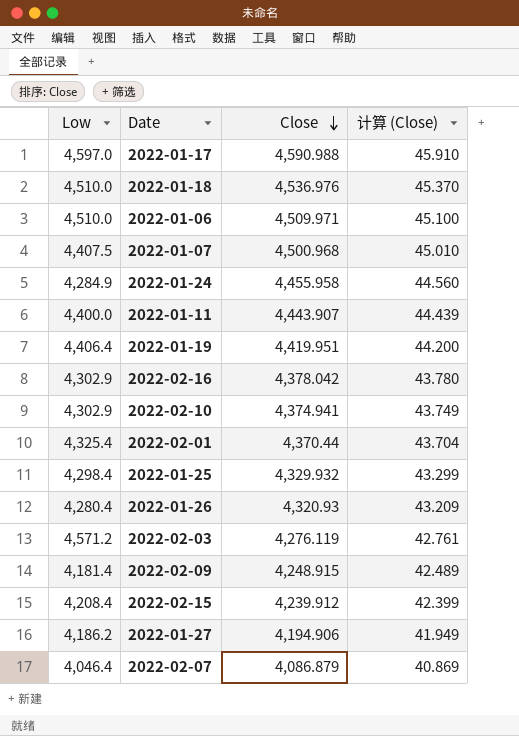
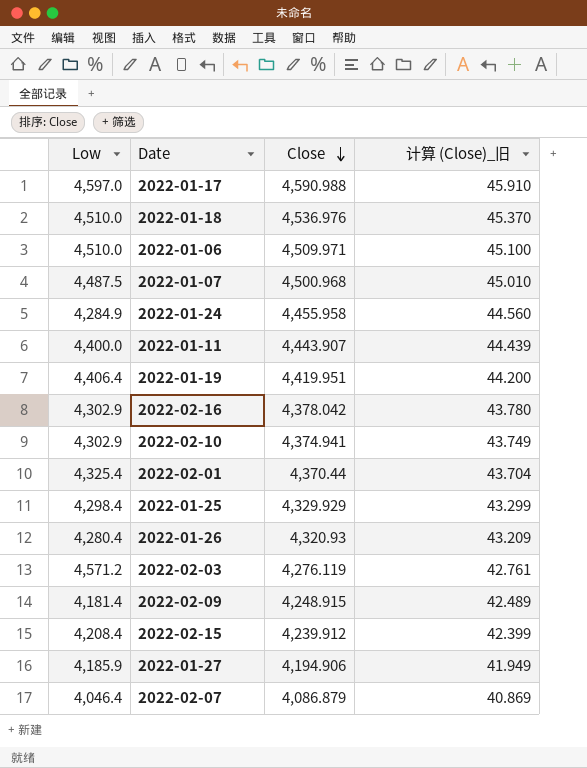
column name: 计算 (Close) -> 计算 (Close)_旧
2022-01-07 | Low: 4,407.5 -> 4,487.5
2022-01-25 | Close: 4,329.932 -> 4,329.929
2022-01-27 | Low: 4,186.2 -> 4,185.9

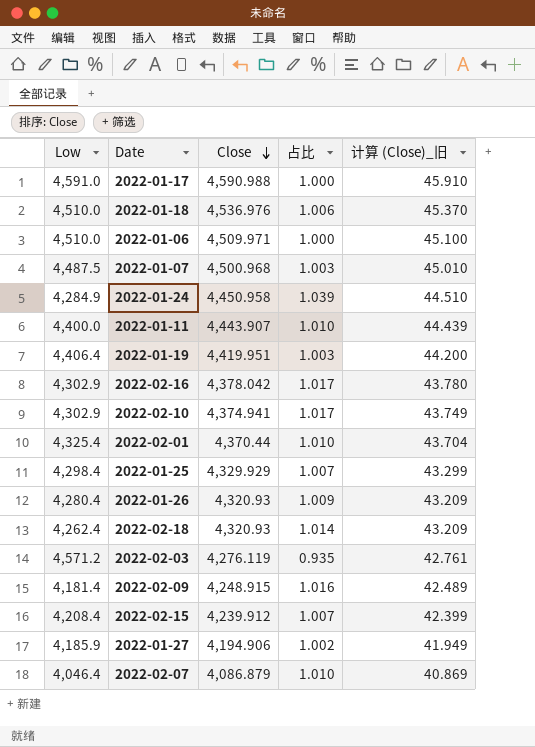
column 占比 | formula: none -> [Close] / [Low]
2022-01-17 | Low: 4,597.0 -> 4,591.0
2022-01-24 | Close: 4,455.958 -> 4,450.958
2022-01-24 | 计算 (Close)_旧: 44.560 -> 44.510
row 2022-02-18: none -> 4,262.4 | 4,320.93 | 1.014 | 43.209

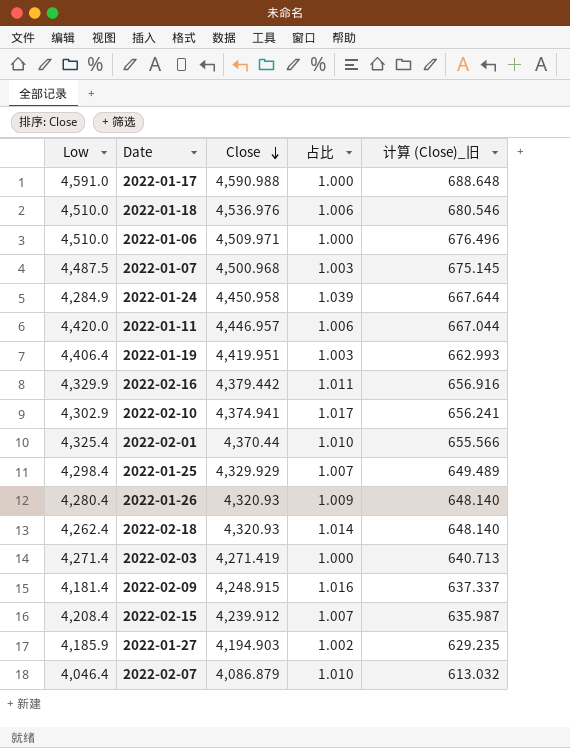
column 计算 (Close)_旧 | formula: [Close] * 0.01 -> [Close] * 0.15
2022-01-11 | Low: 4,400.0 -> 4,420.0
2022-01-11 | Close: 4,443.907 -> 4,446.957
2022-01-11 | 占比: 1.010 -> 1.006
2022-02-16 | Low: 4,302.9 -> 4,329.9
2022-02-16 | Close: 4,378.042 -> 4,379.442
2022-02-16 | 占比: 1.017 -> 1.011
2022-02-03 | Low: 4,571.2 -> 4,271.4
2022-02-03 | Close: 4,276.119 -> 4,271.419
2022-02-03 | 占比: 0.935 -> 1.000
2022-01-27 | Close: 4,194.906 -> 4,194.903

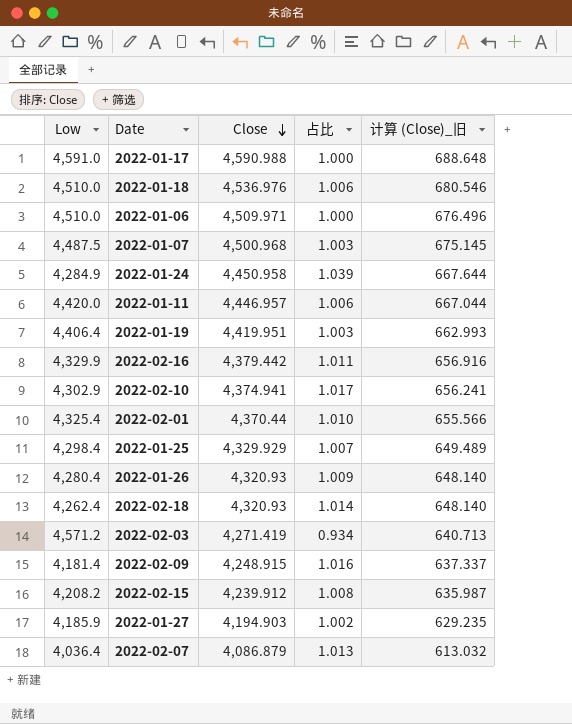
2022-02-03 | Low: 4,271.4 -> 4,571.2
2022-02-03 | 占比: 1.000 -> 0.934
2022-02-15 | Low: 4,208.4 -> 4,208.2
2022-02-15 | 占比: 1.007 -> 1.008
2022-02-07 | Low: 4,046.4 -> 4,036.4
2022-02-07 | 占比: 1.010 -> 1.013

